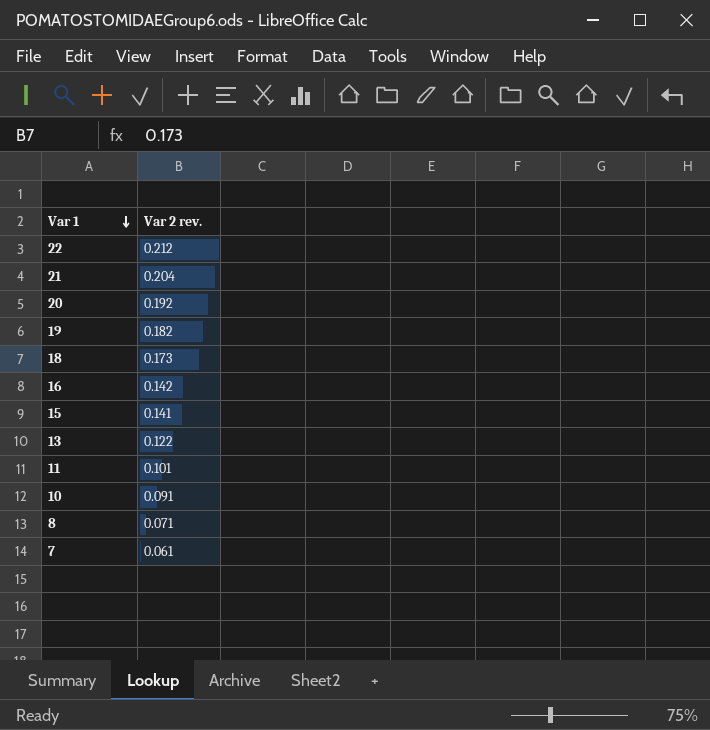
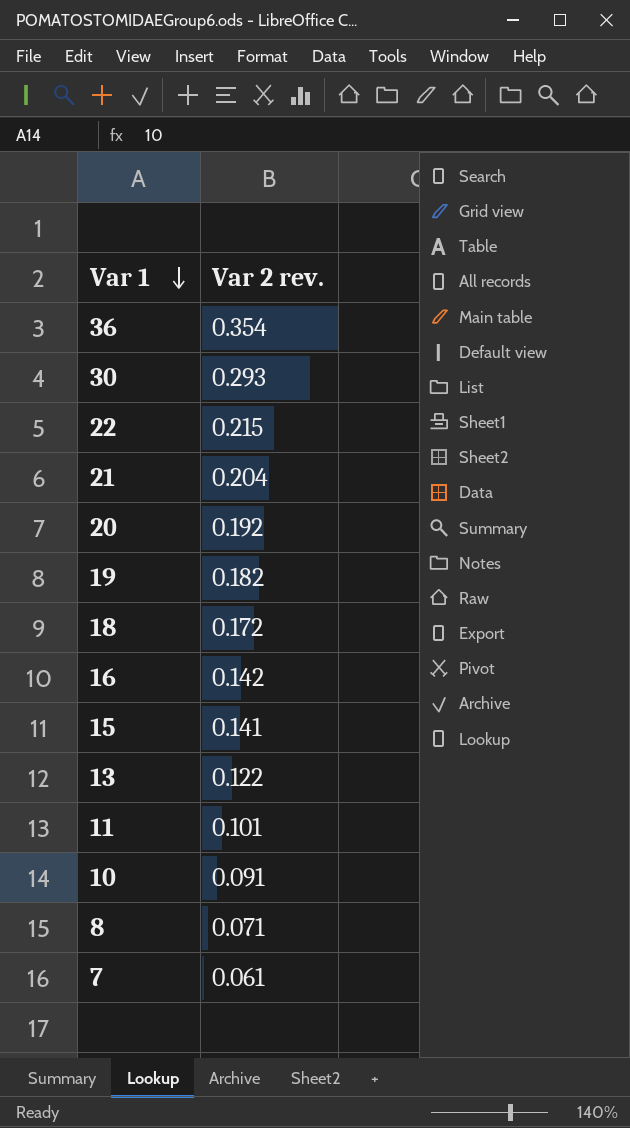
row 36: none -> 0.354
row 30: none -> 0.293
22 | Var 2 rev.: 0.212 -> 0.215
18 | Var 2 rev.: 0.173 -> 0.172

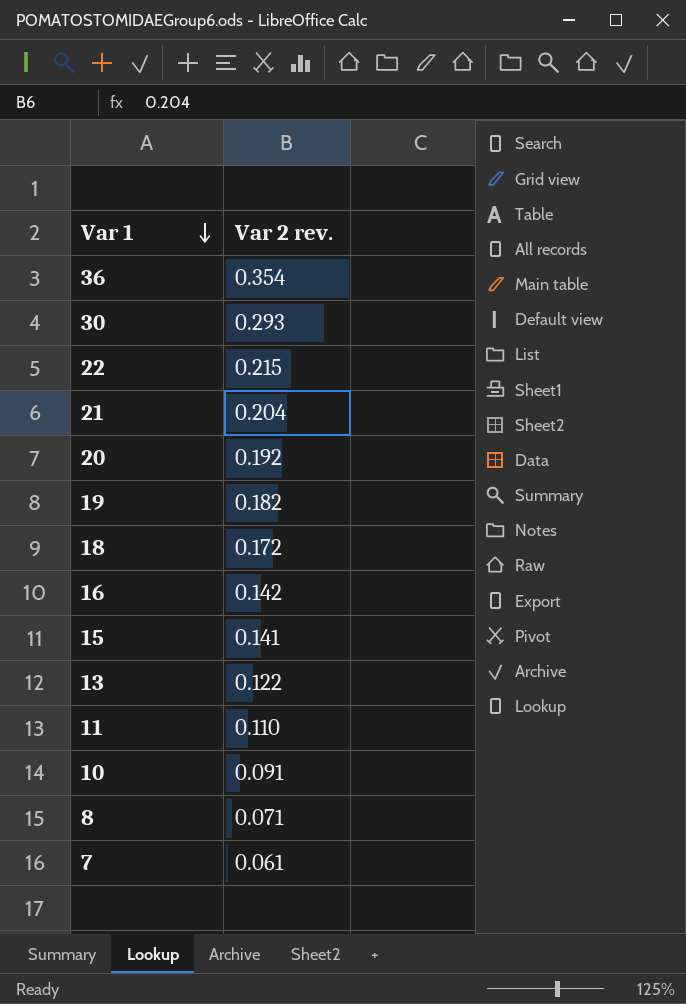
11 | Var 2 rev.: 0.101 -> 0.110

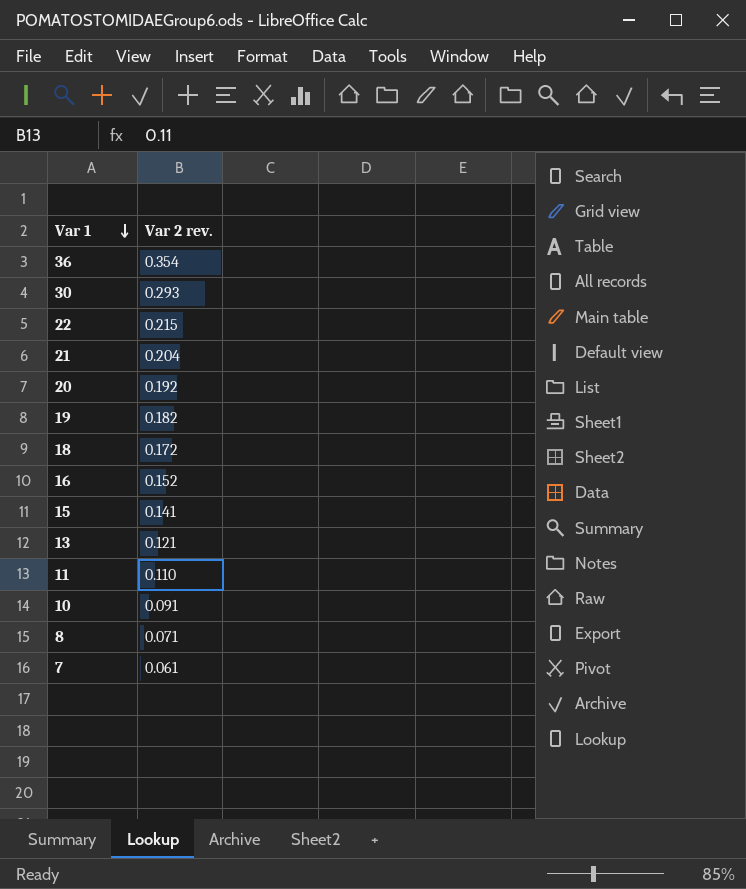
16 | Var 2 rev.: 0.142 -> 0.152
13 | Var 2 rev.: 0.122 -> 0.121

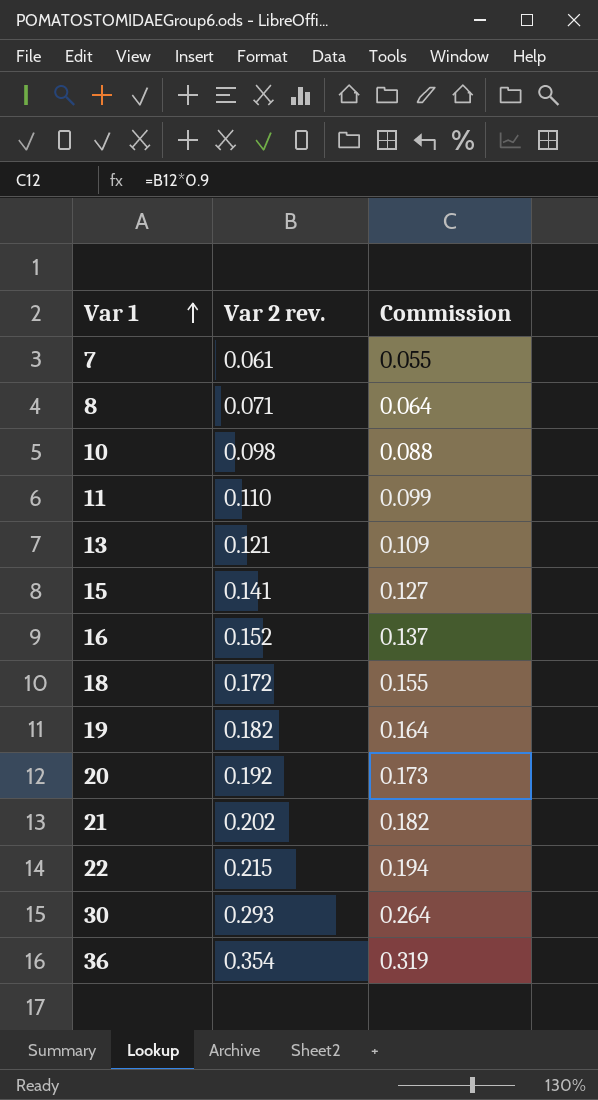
row order: Var 1 descending -> Var 1 ascending
column Commission | formula: none -> [Var 2 rev.] * 0.9
10 | Var 2 rev.: 0.091 -> 0.098
21 | Var 2 rev.: 0.204 -> 0.202

